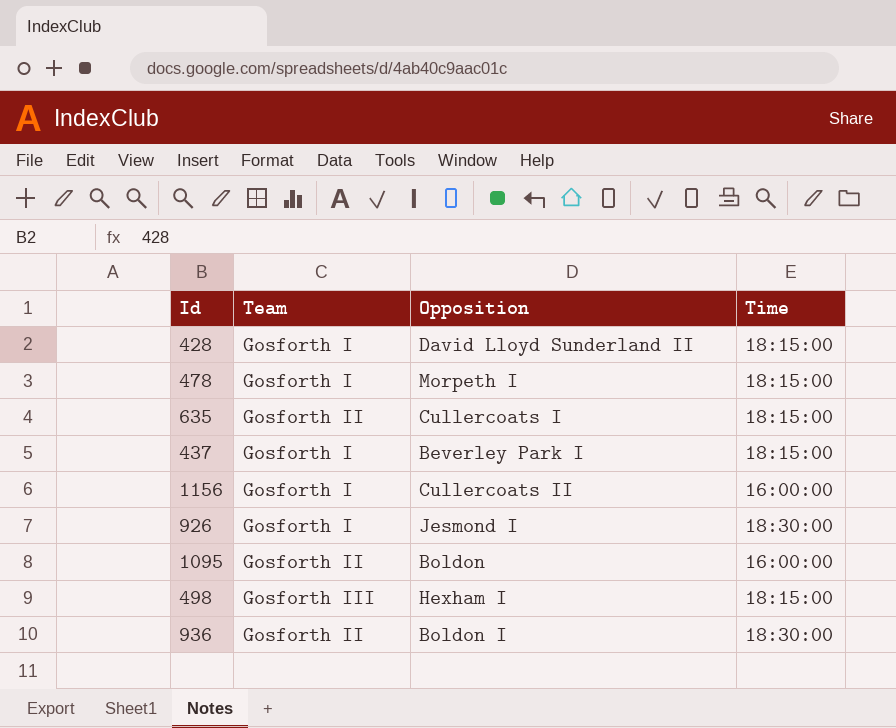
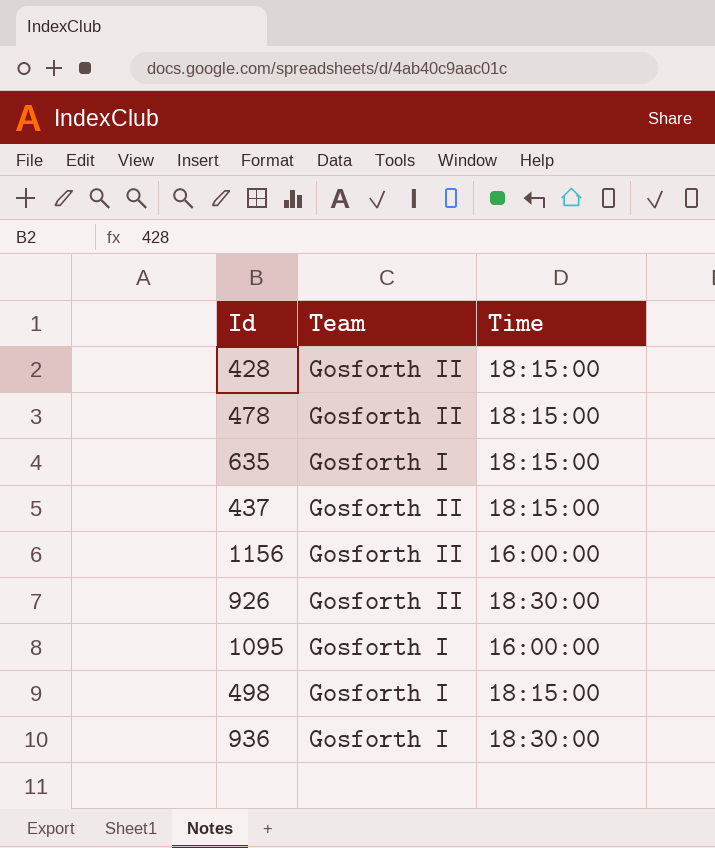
column Opposition | position: 3 -> none
428 | Team: Gosforth I -> Gosforth II
478 | Team: Gosforth I -> Gosforth II
635 | Team: Gosforth II -> Gosforth I
437 | Team: Gosforth I -> Gosforth II
1156 | Team: Gosforth I -> Gosforth II
926 | Team: Gosforth I -> Gosforth II
1095 | Team: Gosforth II -> Gosforth I
498 | Team: Gosforth III -> Gosforth I
936 | Team: Gosforth II -> Gosforth I

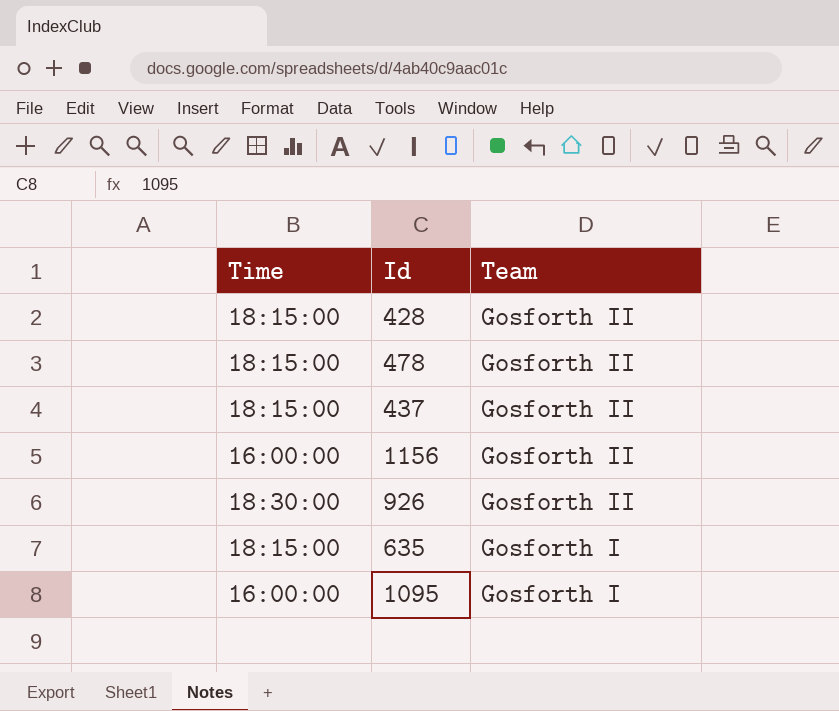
row order: none -> Team descending
column Time | position: 3 -> 1
row 498: Gosforth I | 18:15:00 -> none
row 936: Gosforth I | 18:30:00 -> none

